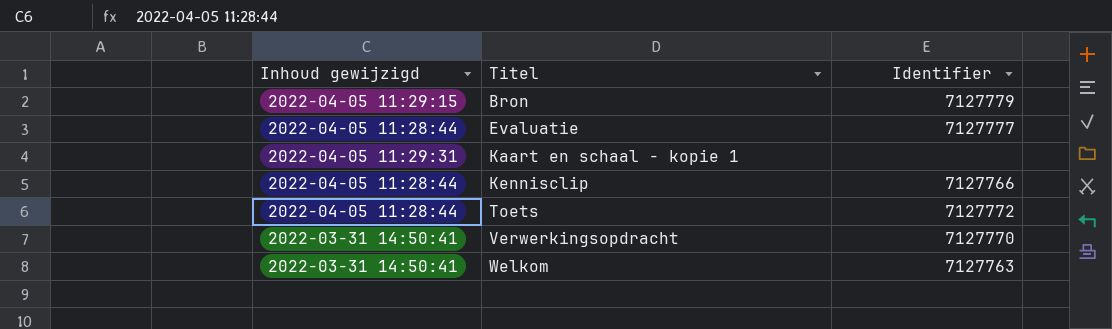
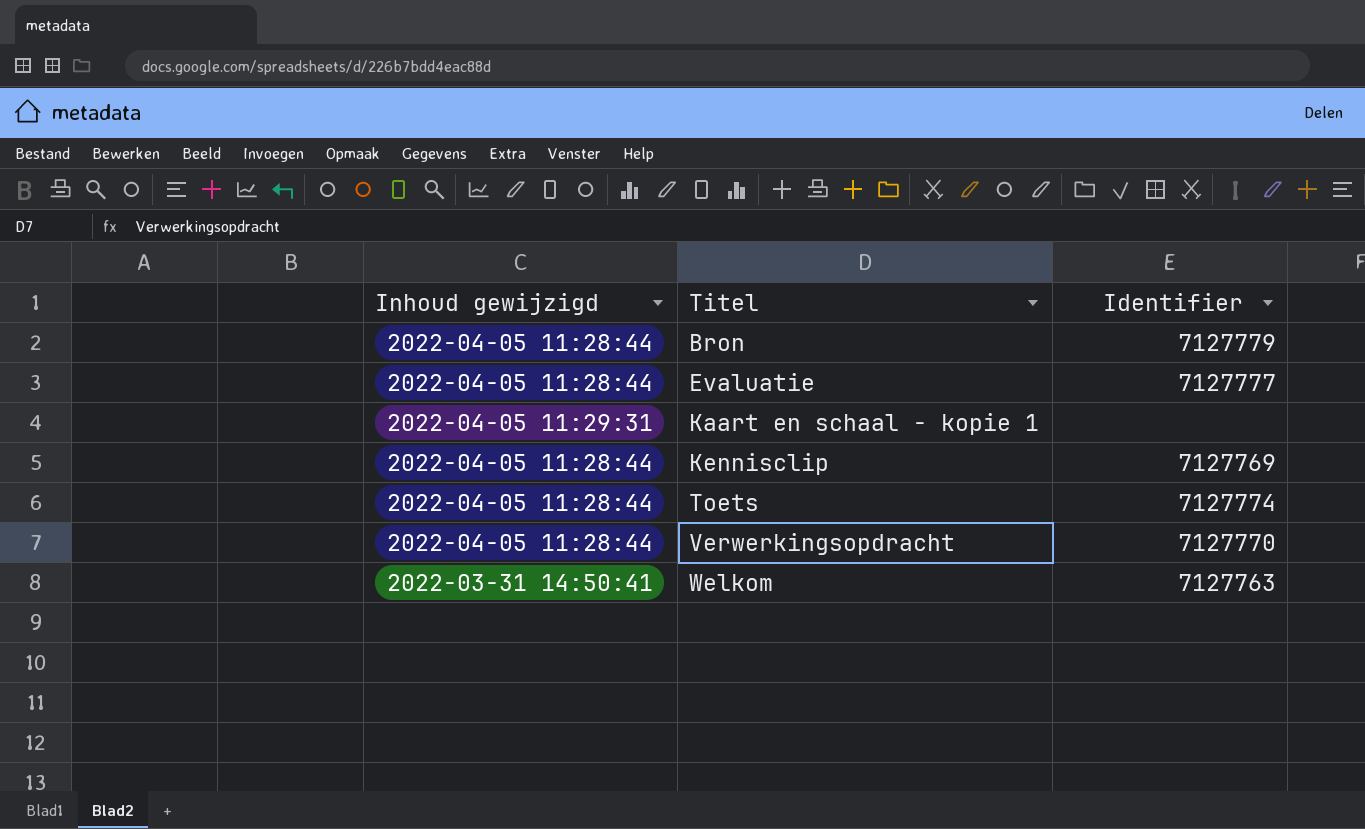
Bron | Inhoud gewijzigd: 2022-04-05 11:29:15 -> 2022-04-05 11:28:44
Kennisclip | Identifier: 7127766 -> 7127769
Toets | Identifier: 7127772 -> 7127774
Verwerkingsopdracht | Inhoud gewijzigd: 2022-03-31 14:50:41 -> 2022-04-05 11:28:44

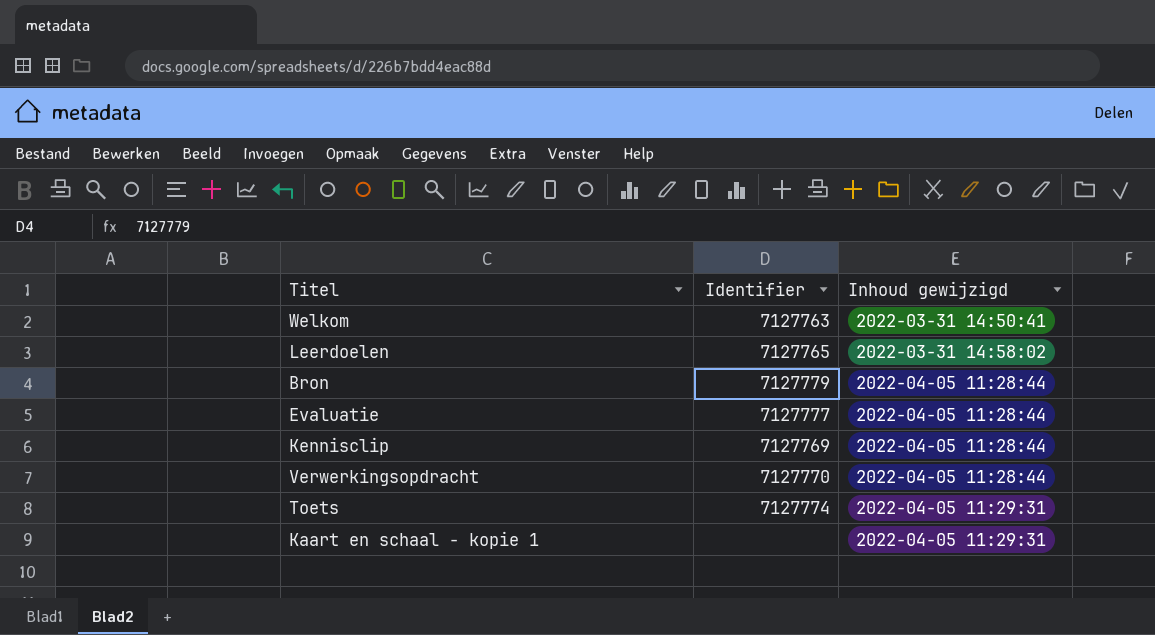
row order: Titel ascending -> Inhoud gewijzigd ascending
column Inhoud gewijzigd | position: 1 -> 3
row Leerdoelen: none -> 7127765 | 2022-03-31 14:58:02
Toets | Inhoud gewijzigd: 2022-04-05 11:28:44 -> 2022-04-05 11:29:31

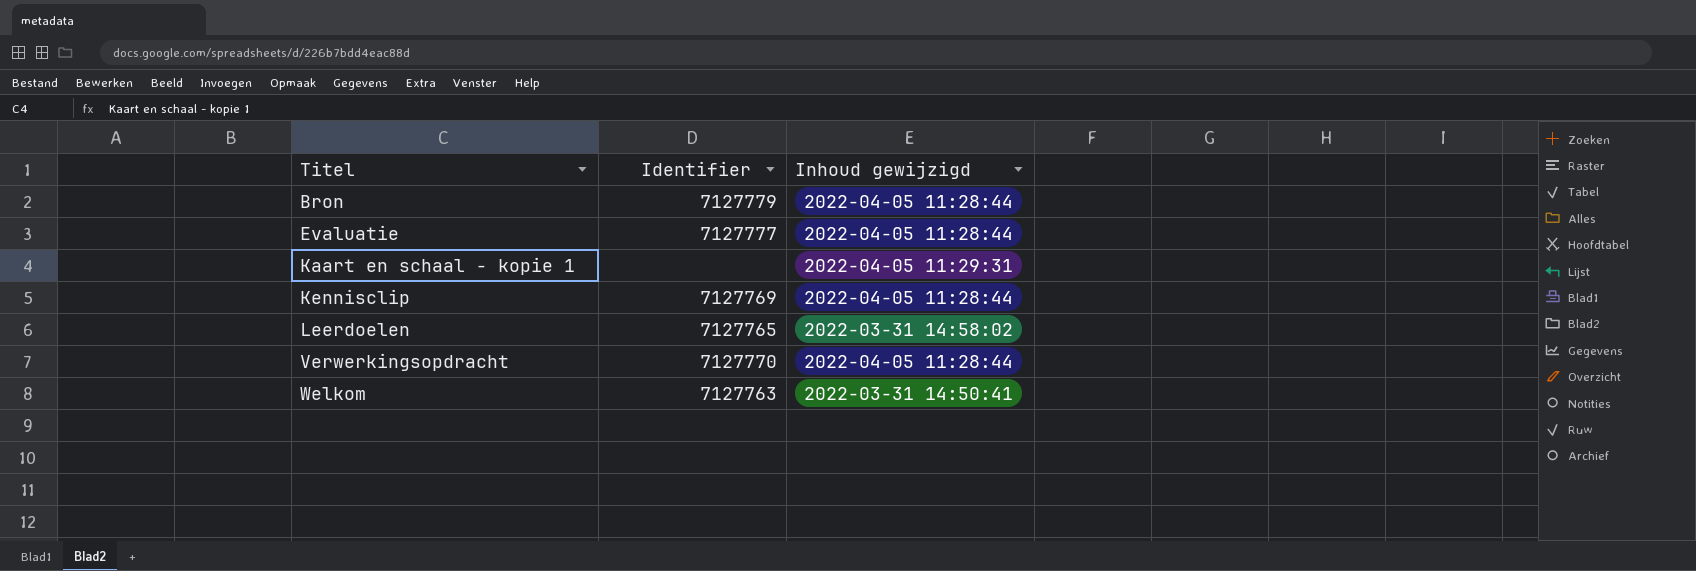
row order: Inhoud gewijzigd ascending -> Titel ascending
row Toets: 7127774 | 2022-04-05 11:29:31 -> none

